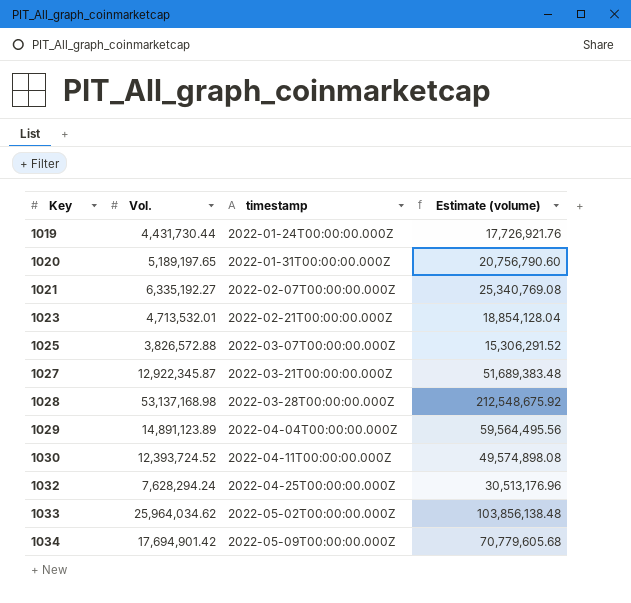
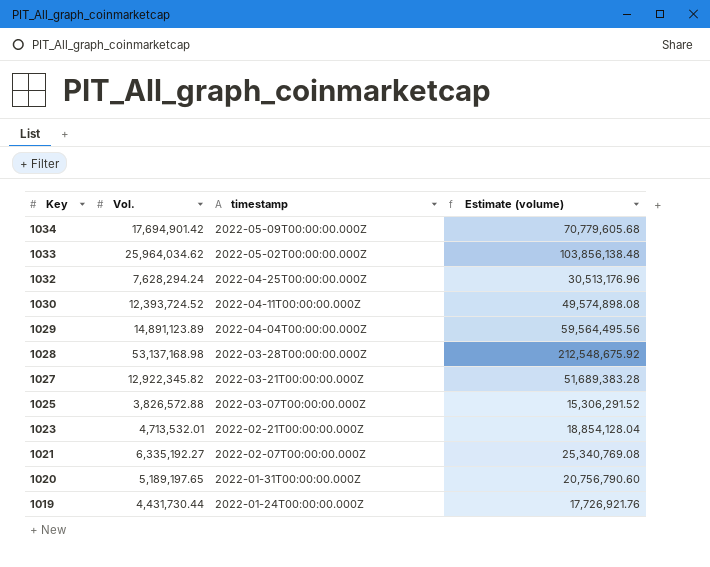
row order: Key ascending -> Key descending
1027 | Vol.: 12,922,345.87 -> 12,922,345.82
1027 | Estimate (volume): 51,689,383.48 -> 51,689,383.28

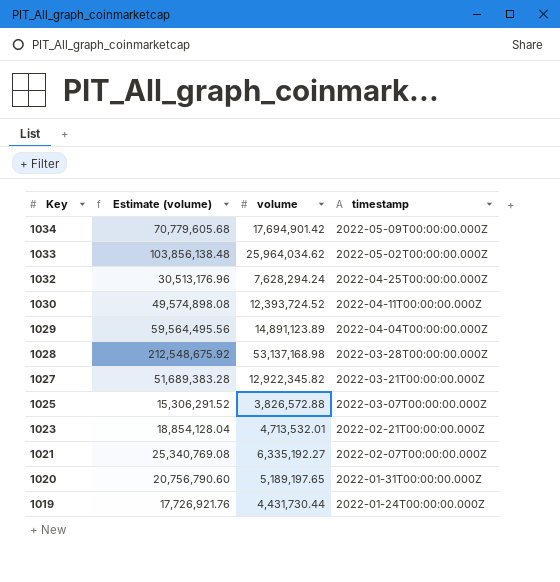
column Estimate (volume) | position: 4 -> 2
column name: Vol. -> volume

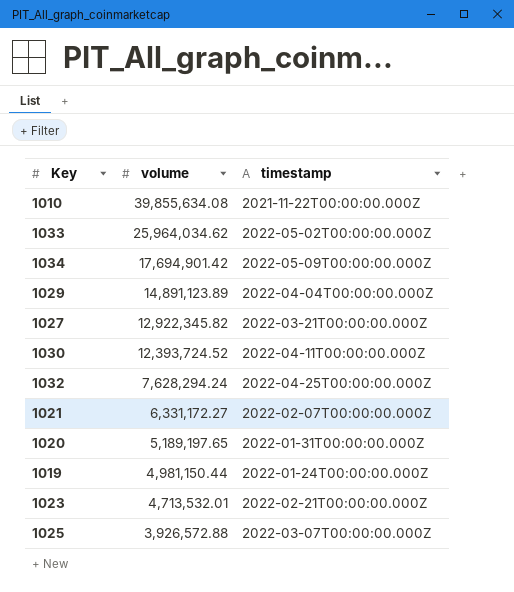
row order: Key descending -> volume descending
column Estimate (volume) | formula: [volume] * 4 -> none
row 1028: 212,548,675.92 | 53,137,168.98 | 2022-03-28T00:00:00.000Z -> none
row 1010: none -> 39,855,634.08 | 2021-11-22T00:00:00.000Z
1021 | volume: 6,335,192.27 -> 6,331,172.27
1019 | volume: 4,431,730.44 -> 4,981,150.44
1025 | volume: 3,826,572.88 -> 3,926,572.88

